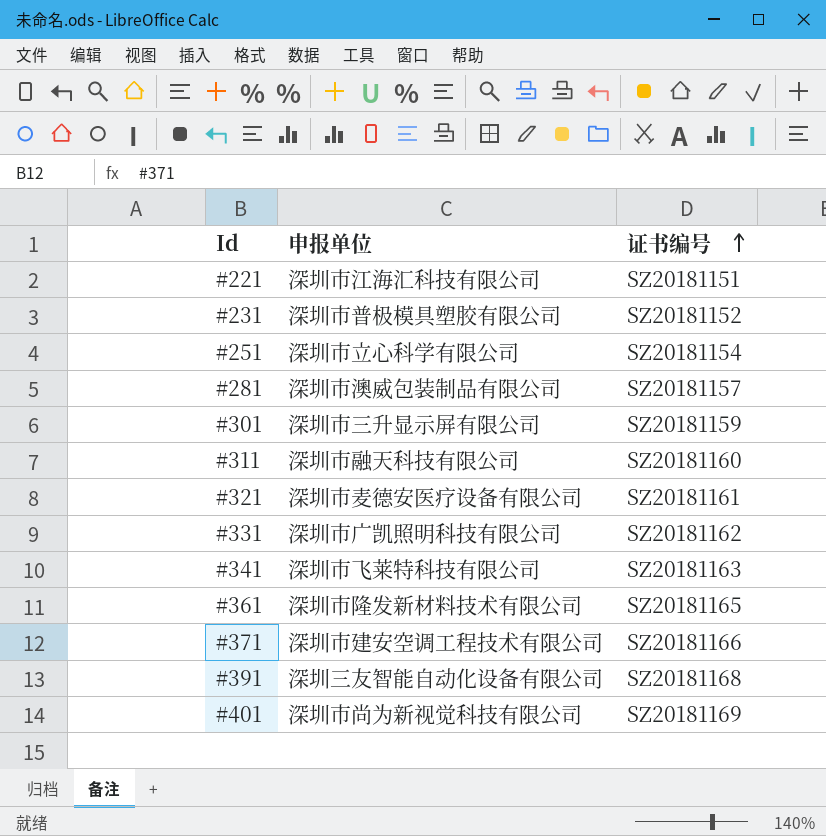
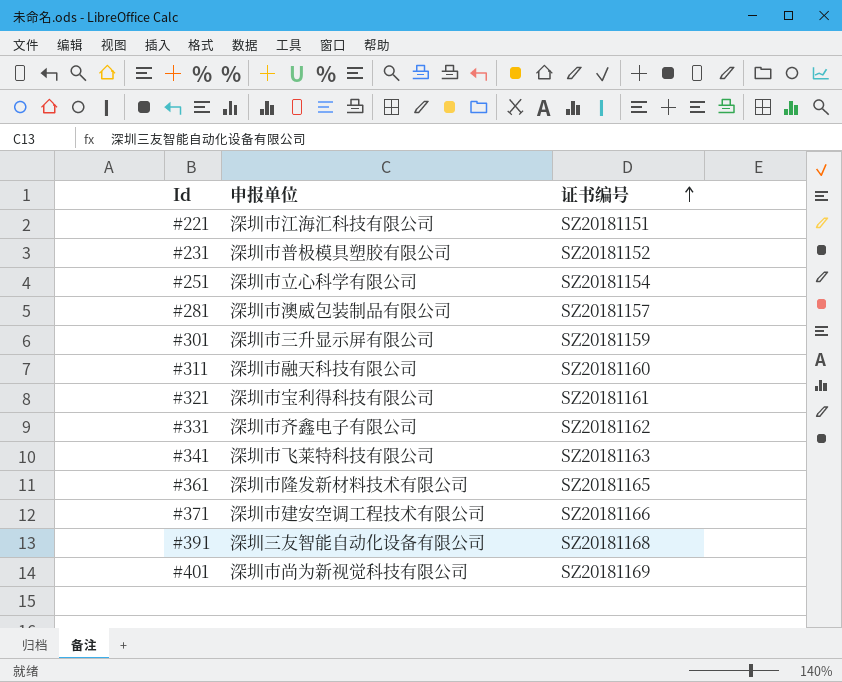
#321 | 申报单位: 深圳市麦德安医疗设备有限公司 -> 深圳市宝利得科技有限公司
#331 | 申报单位: 深圳市广凯照明科技有限公司 -> 深圳市齐鑫电子有限公司

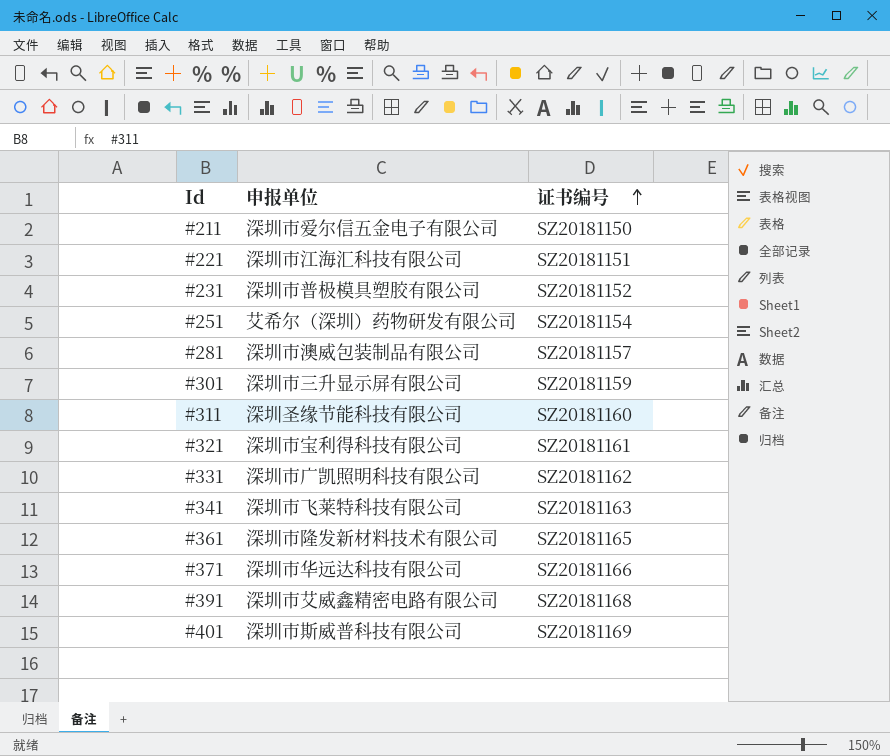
row #211: none -> 深圳市爱尔信五金电子有限公司 | SZ20181150
#251 | 申报单位: 深圳市立心科学有限公司 -> 艾希尔（深圳）药物研发有限公司
#311 | 申报单位: 深圳市融天科技有限公司 -> 深圳圣缘节能科技有限公司
#331 | 申报单位: 深圳市齐鑫电子有限公司 -> 深圳市广凯照明科技有限公司
#371 | 申报单位: 深圳市建安空调工程技术有限公司 -> 深圳市华远达科技有限公司
#391 | 申报单位: 深圳三友智能自动化设备有限公司 -> 深圳市艾威鑫精密电路有限公司
#401 | 申报单位: 深圳市尚为新视觉科技有限公司 -> 深圳市斯威普科技有限公司

